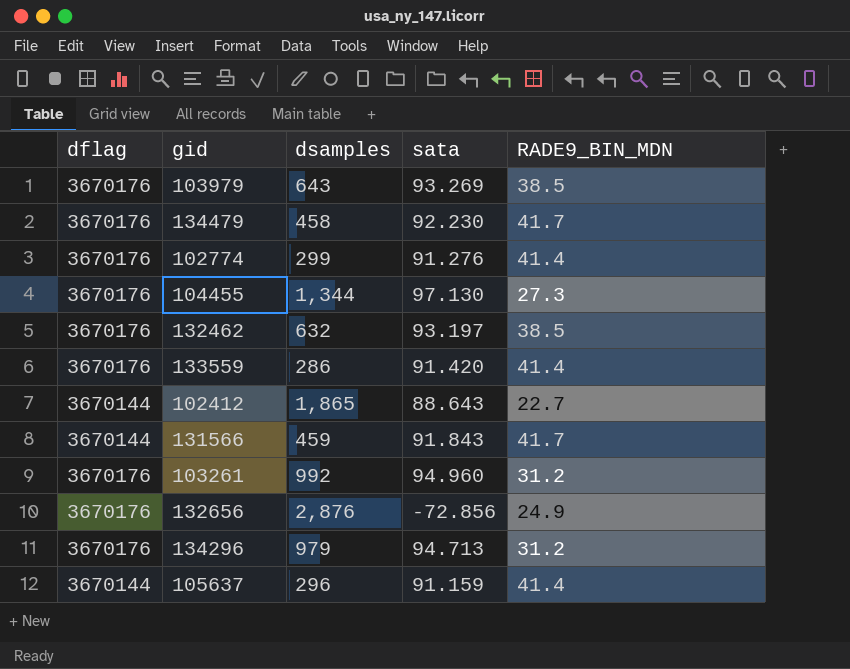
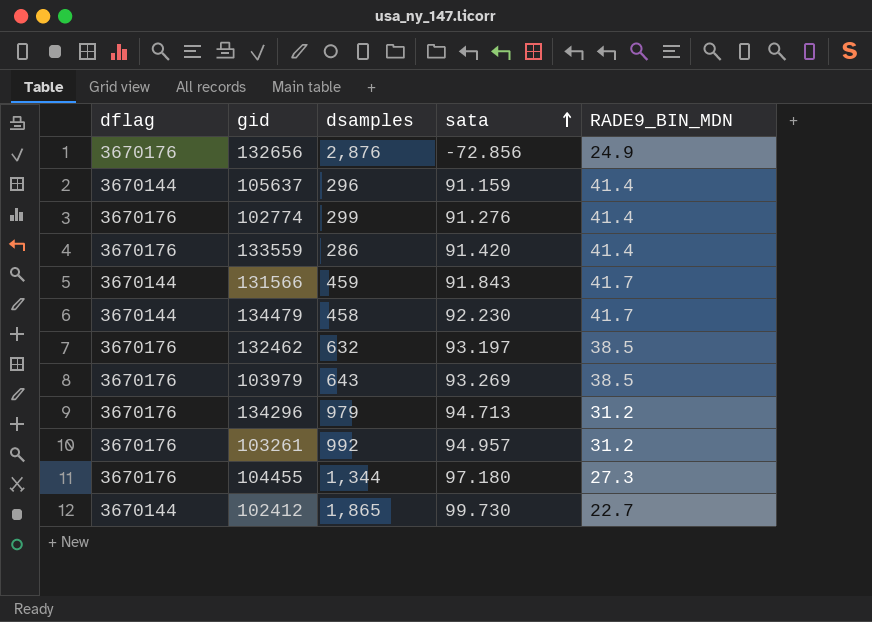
row order: none -> sata ascending
134479 | dflag: 3670176 -> 3670144
103261 | sata: 94.960 -> 94.957
104455 | sata: 97.130 -> 97.180
102412 | sata: 88.643 -> 99.730

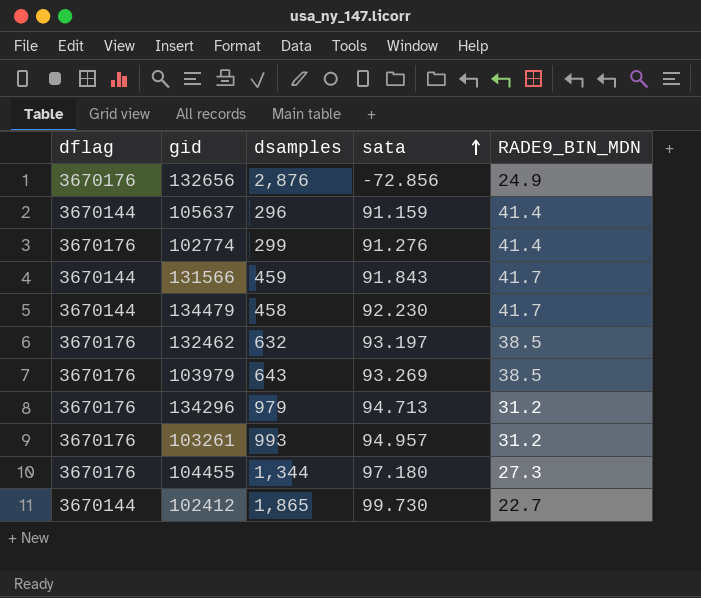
row 133559: 3670176 | 286 | 91.420 | 41.4 -> none
103261 | dsamples: 992 -> 993

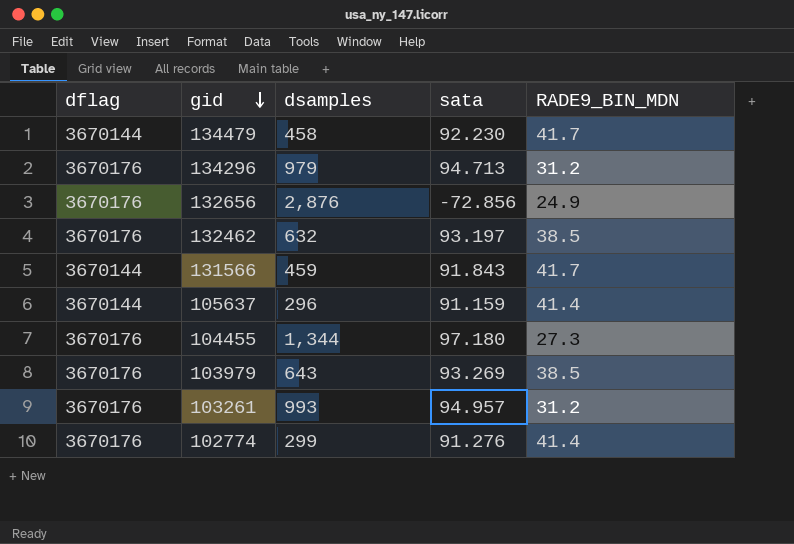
row order: sata ascending -> gid descending
row 102412: 3670144 | 1,865 | 99.730 | 22.7 -> none

